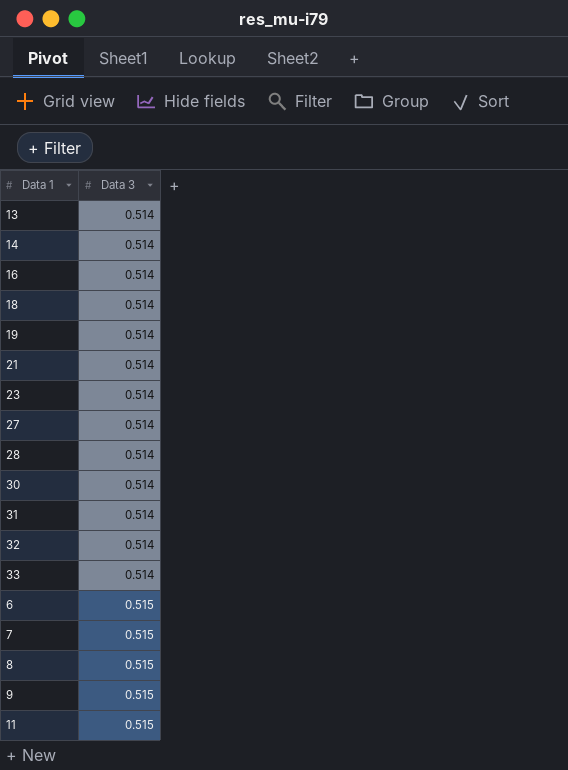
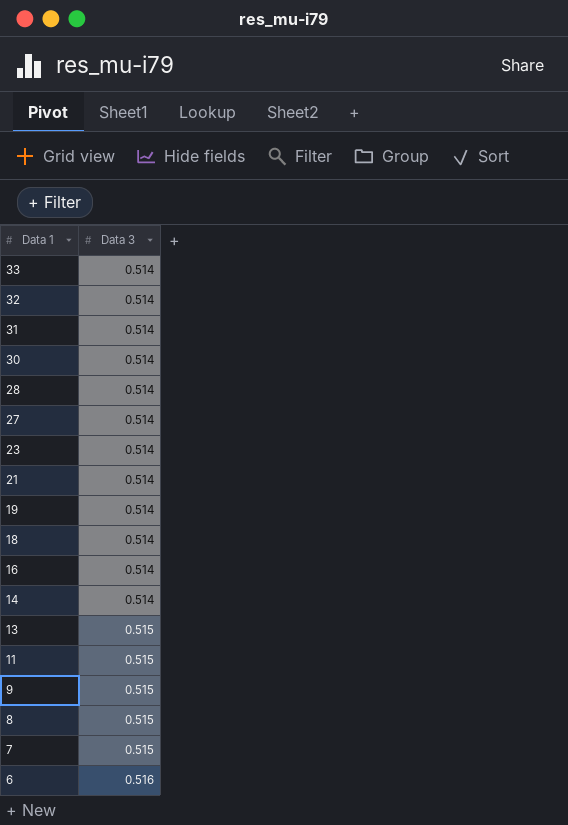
row order: Data 3 ascending -> Data 1 descending
13 | Data 3: 0.514 -> 0.515
6 | Data 3: 0.515 -> 0.516

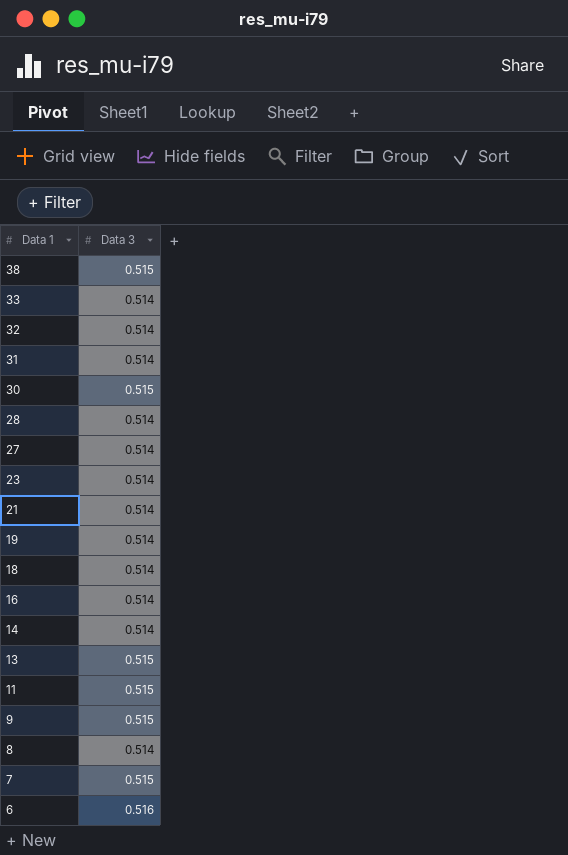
row 38: none -> 0.515
30 | Data 3: 0.514 -> 0.515
8 | Data 3: 0.515 -> 0.514

